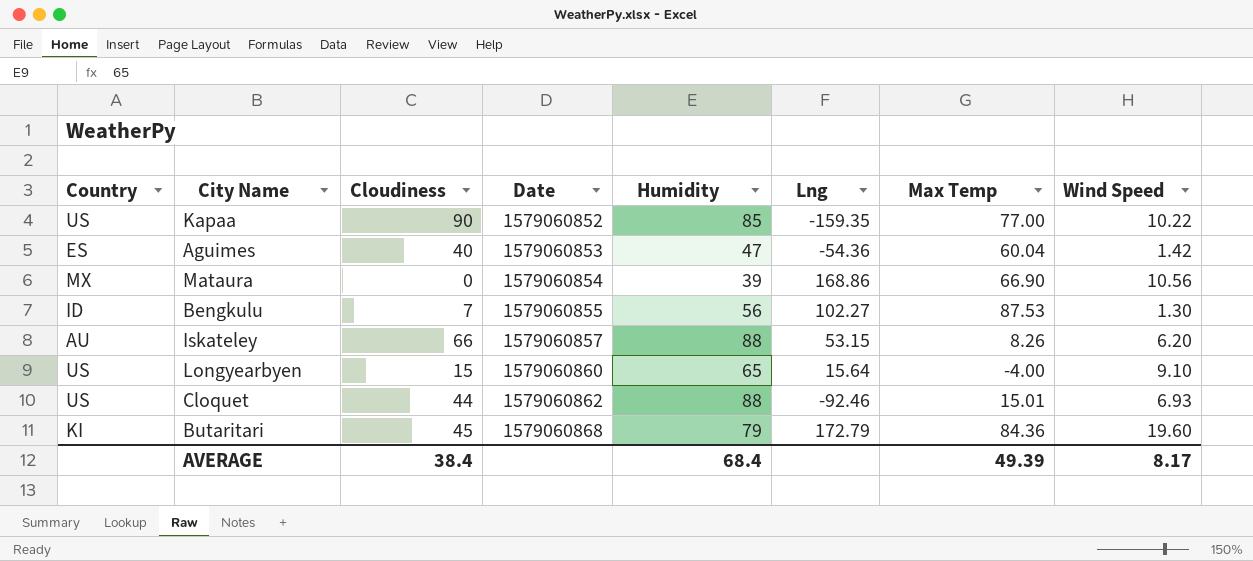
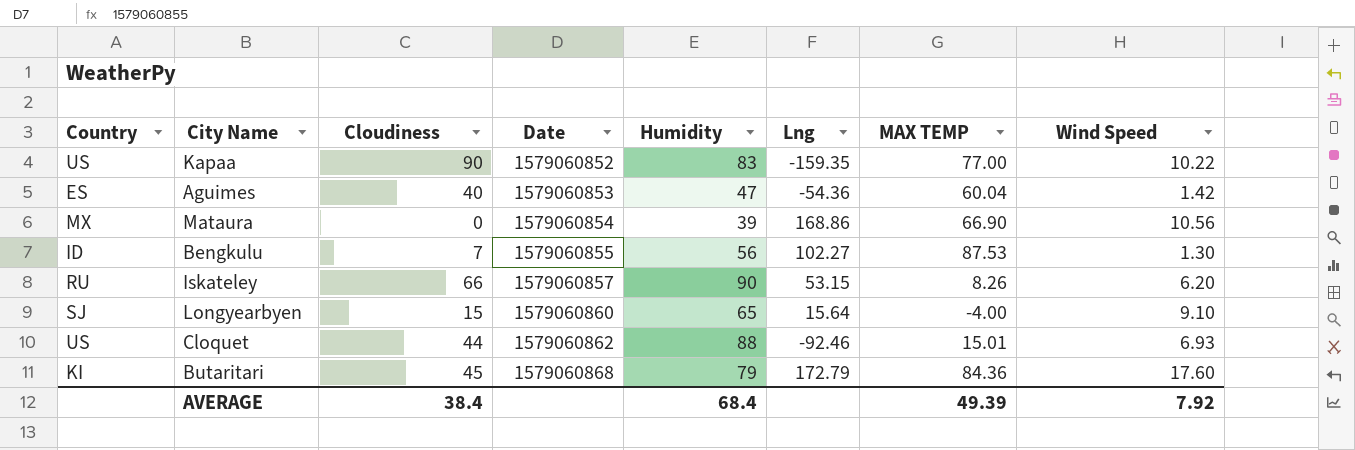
column name: Max Temp -> MAX TEMP
Kapaa | Humidity: 85 -> 83
Iskateley | Country: AU -> RU
Iskateley | Humidity: 88 -> 90
Longyearbyen | Country: US -> SJ
Butaritari | Wind Speed: 19.60 -> 17.60
AVERAGE | Wind Speed: 8.17 -> 7.92

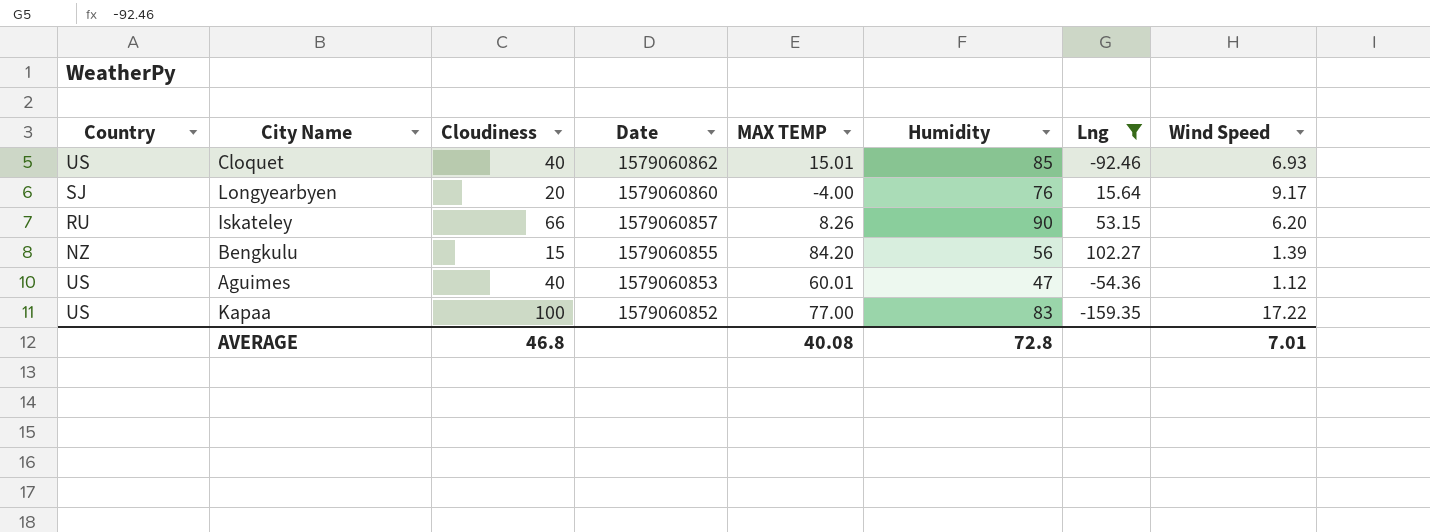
filter: none -> Lng <= 102.27
row order: Date ascending -> Date descending
column MAX TEMP | position: 7 -> 5
Cloquet | Cloudiness: 44 -> 40
Cloquet | Humidity: 88 -> 85
Longyearbyen | Cloudiness: 15 -> 20
Longyearbyen | Humidity: 65 -> 76
Longyearbyen | Wind Speed: 9.10 -> 9.17
Bengkulu | Country: ID -> NZ
Bengkulu | Cloudiness: 7 -> 15
Bengkulu | MAX TEMP: 87.53 -> 84.20
Bengkulu | Wind Speed: 1.30 -> 1.39
Aguimes | Country: ES -> US
Aguimes | MAX TEMP: 60.04 -> 60.01
Aguimes | Wind Speed: 1.42 -> 1.12
Kapaa | Cloudiness: 90 -> 100
Kapaa | Wind Speed: 10.22 -> 17.22
AVERAGE | Cloudiness: 38.4 -> 46.8
AVERAGE | MAX TEMP: 49.39 -> 40.08
AVERAGE | Humidity: 68.4 -> 72.8
AVERAGE | Wind Speed: 7.92 -> 7.01

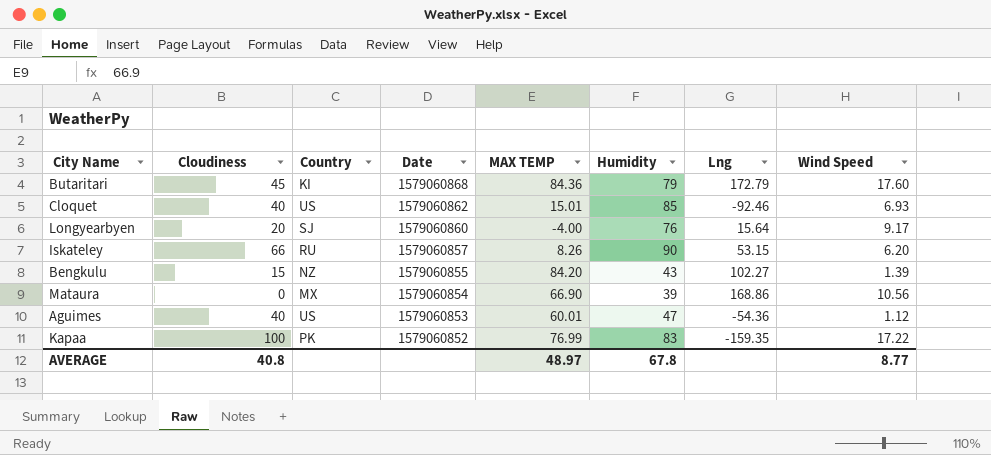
filter: Lng <= 102.27 -> none
column Country | position: 1 -> 3
Bengkulu | Humidity: 56 -> 43
Kapaa | Country: US -> PK
Kapaa | MAX TEMP: 77.00 -> 76.99
AVERAGE | Cloudiness: 46.8 -> 40.8
AVERAGE | MAX TEMP: 40.08 -> 48.97
AVERAGE | Humidity: 72.8 -> 67.8
AVERAGE | Wind Speed: 7.01 -> 8.77

